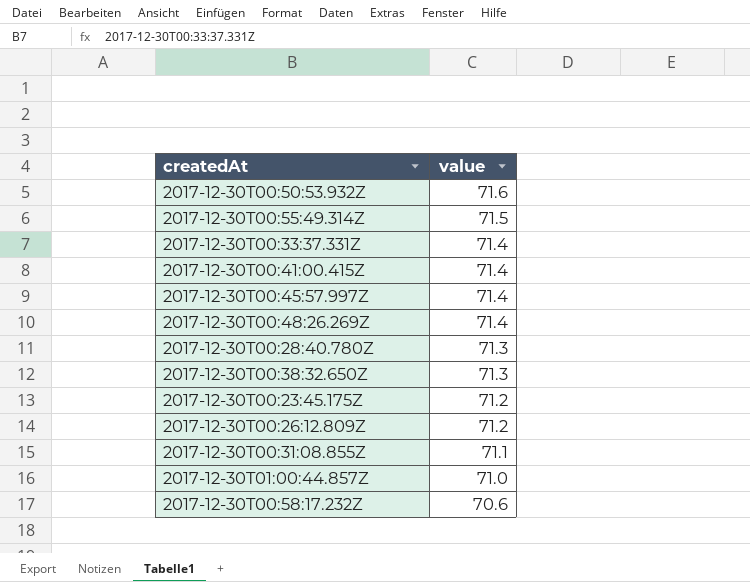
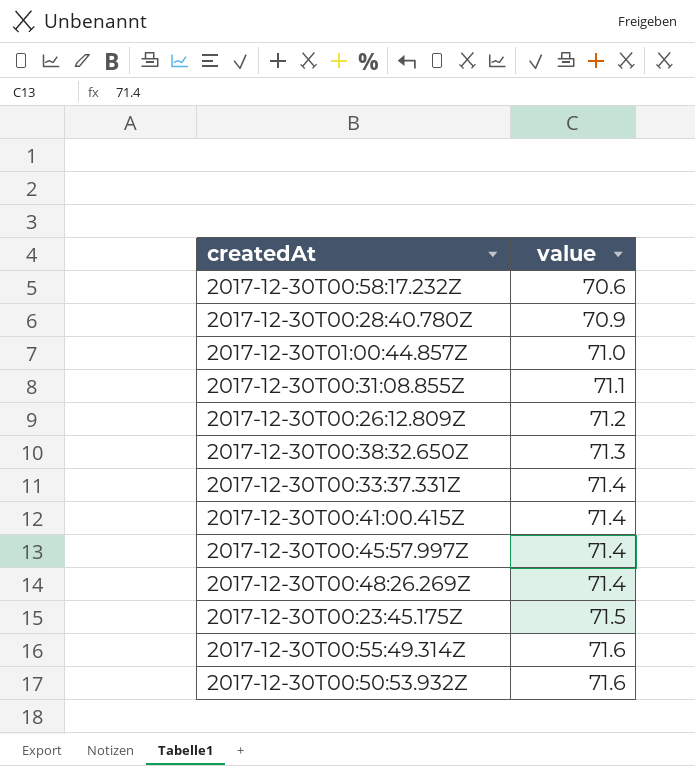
row order: value descending -> value ascending
2017-12-30T00:28:40.780Z | value: 71.3 -> 70.9
2017-12-30T00:23:45.175Z | value: 71.2 -> 71.5
2017-12-30T00:55:49.314Z | value: 71.5 -> 71.6

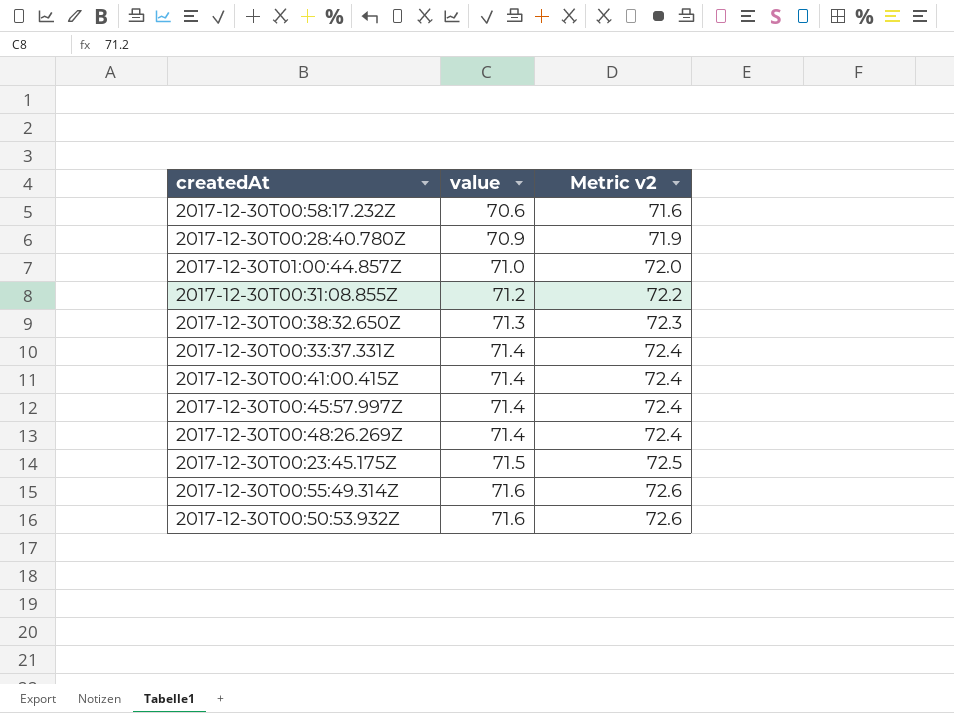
column Metric v2 | formula: none -> [value] + 1
row 2017-12-30T00:26:12.809Z: 71.2 -> none
2017-12-30T00:31:08.855Z | value: 71.1 -> 71.2

